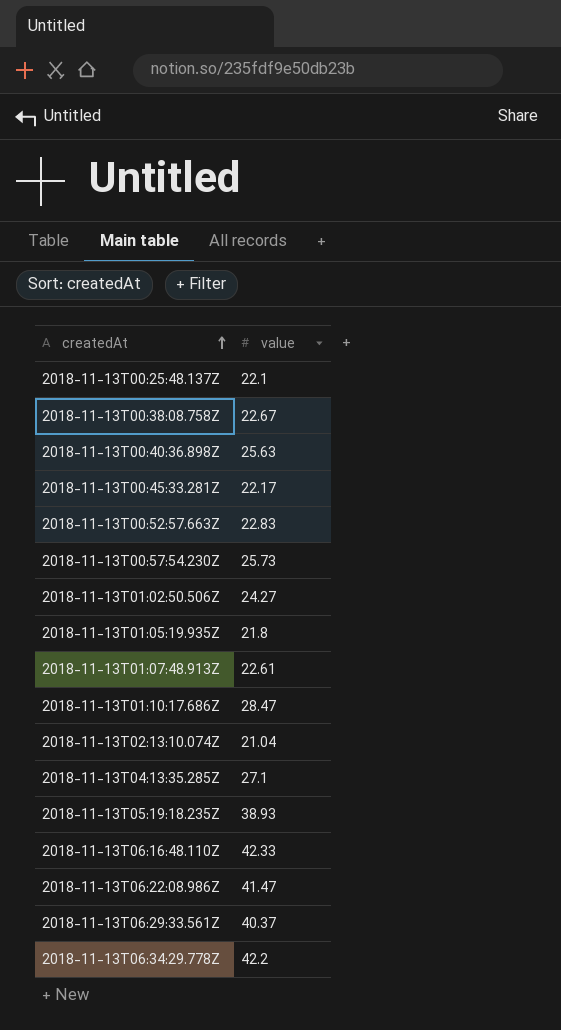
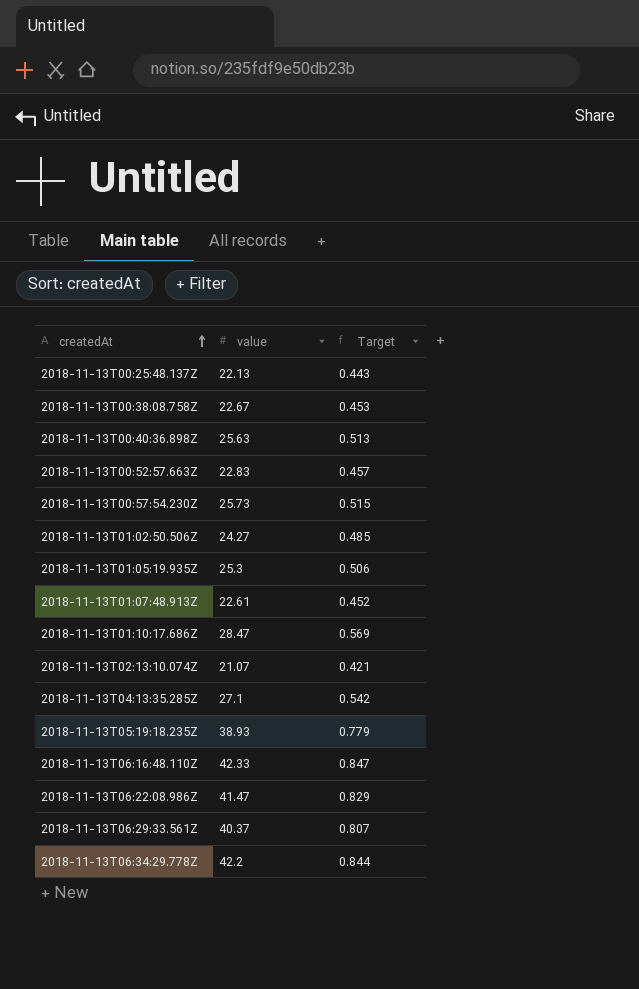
column Target | formula: none -> [value] * 0.02
row 2018-11-13T00:45:33.281Z: 22.17 -> none
2018-11-13T00:25:48.137Z | value: 22.1 -> 22.13
2018-11-13T01:05:19.935Z | value: 21.8 -> 25.3
2018-11-13T02:13:10.074Z | value: 21.04 -> 21.07

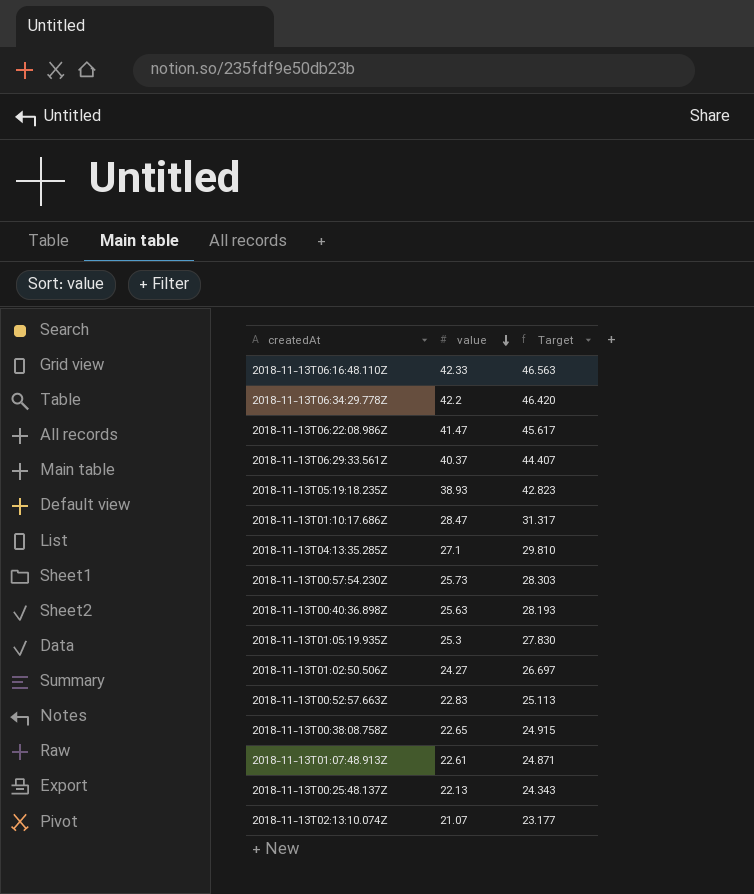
row order: createdAt ascending -> value descending
column Target | formula: [value] * 0.02 -> [value] * 1.1
2018-11-13T00:38:08.758Z | value: 22.67 -> 22.65

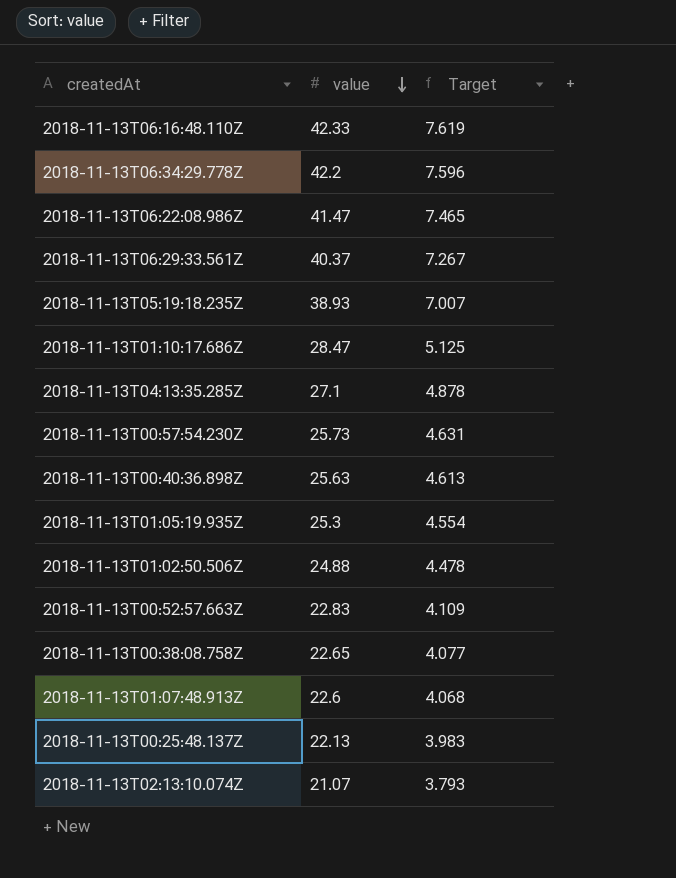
column Target | formula: [value] * 1.1 -> [value] * 0.18
2018-11-13T01:02:50.506Z | value: 24.27 -> 24.88
2018-11-13T01:07:48.913Z | value: 22.61 -> 22.6

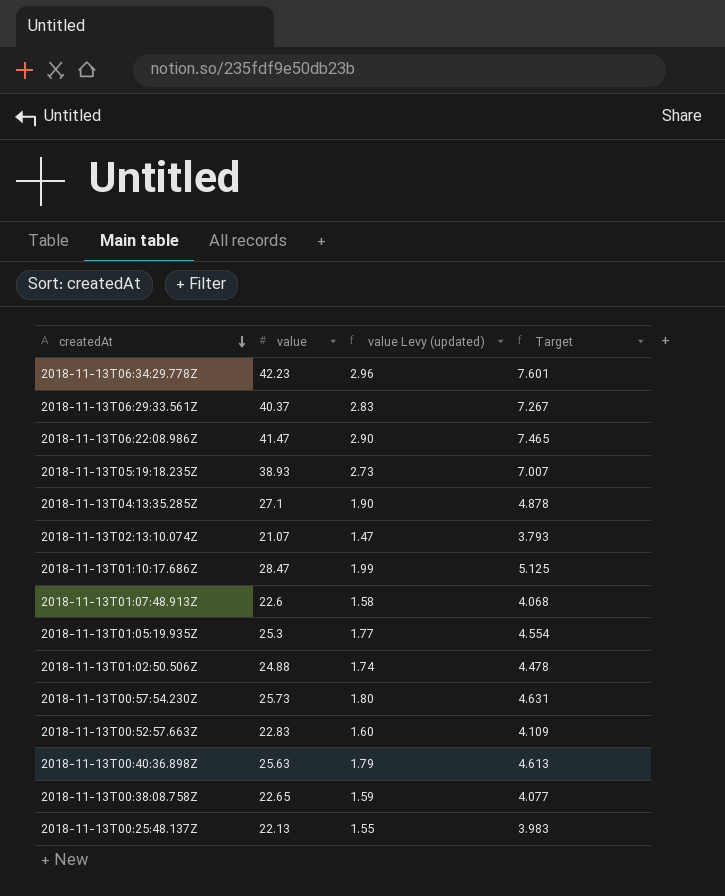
row order: value descending -> createdAt descending
column value Levy (updated) | formula: none -> [value] * 0.07
row 2018-11-13T06:16:48.110Z: 42.33 | 7.619 -> none
2018-11-13T06:34:29.778Z | value: 42.2 -> 42.23
2018-11-13T06:34:29.778Z | Target: 7.596 -> 7.601

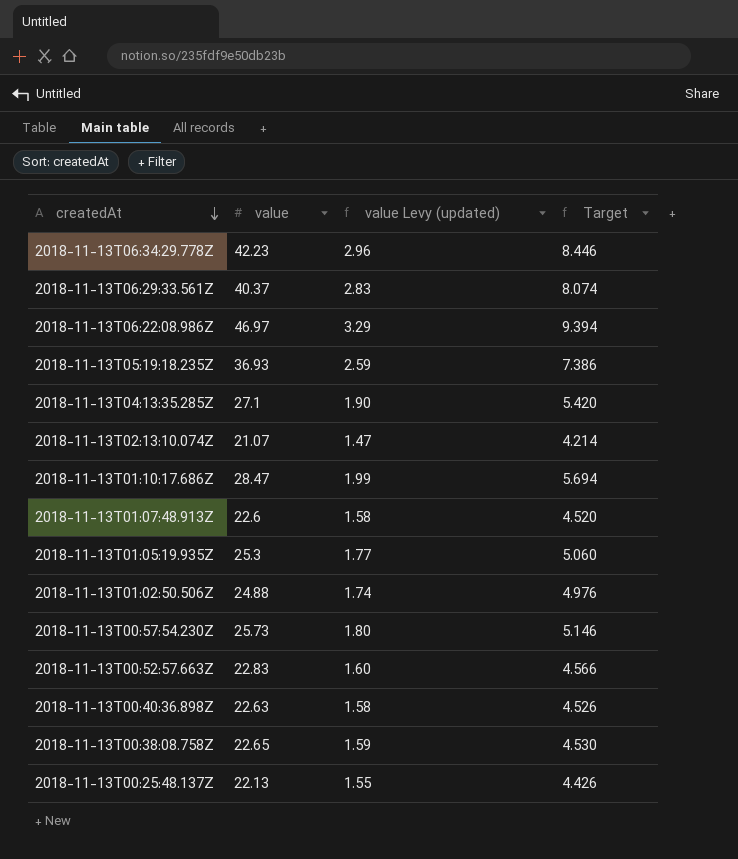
column Target | formula: [value] * 0.18 -> [value] * 0.2
2018-11-13T06:22:08.986Z | value: 41.47 -> 46.97
2018-11-13T06:22:08.986Z | value Levy (updated): 2.90 -> 3.29
2018-11-13T05:19:18.235Z | value: 38.93 -> 36.93
2018-11-13T05:19:18.235Z | value Levy (updated): 2.73 -> 2.59
2018-11-13T00:40:36.898Z | value: 25.63 -> 22.63
2018-11-13T00:40:36.898Z | value Levy (updated): 1.79 -> 1.58

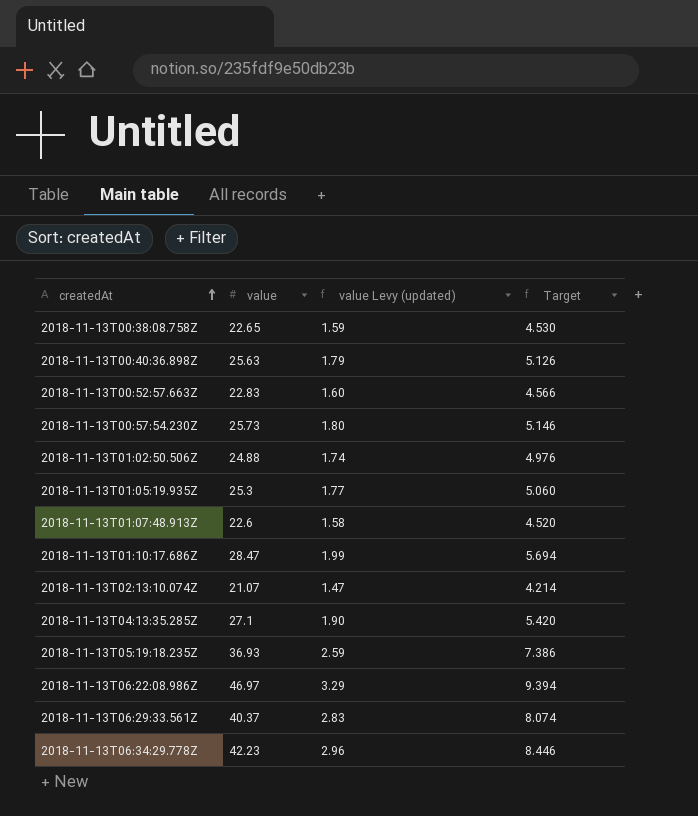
row order: createdAt descending -> createdAt ascending
row 2018-11-13T00:25:48.137Z: 22.13 | 1.55 | 4.426 -> none
2018-11-13T00:40:36.898Z | value: 22.63 -> 25.63
2018-11-13T00:40:36.898Z | value Levy (updated): 1.58 -> 1.79
2018-11-13T00:40:36.898Z | Target: 4.526 -> 5.126

